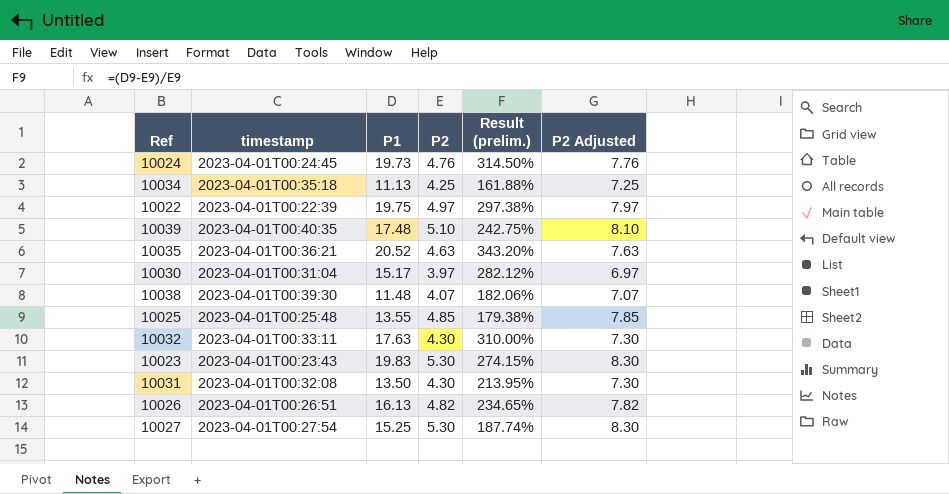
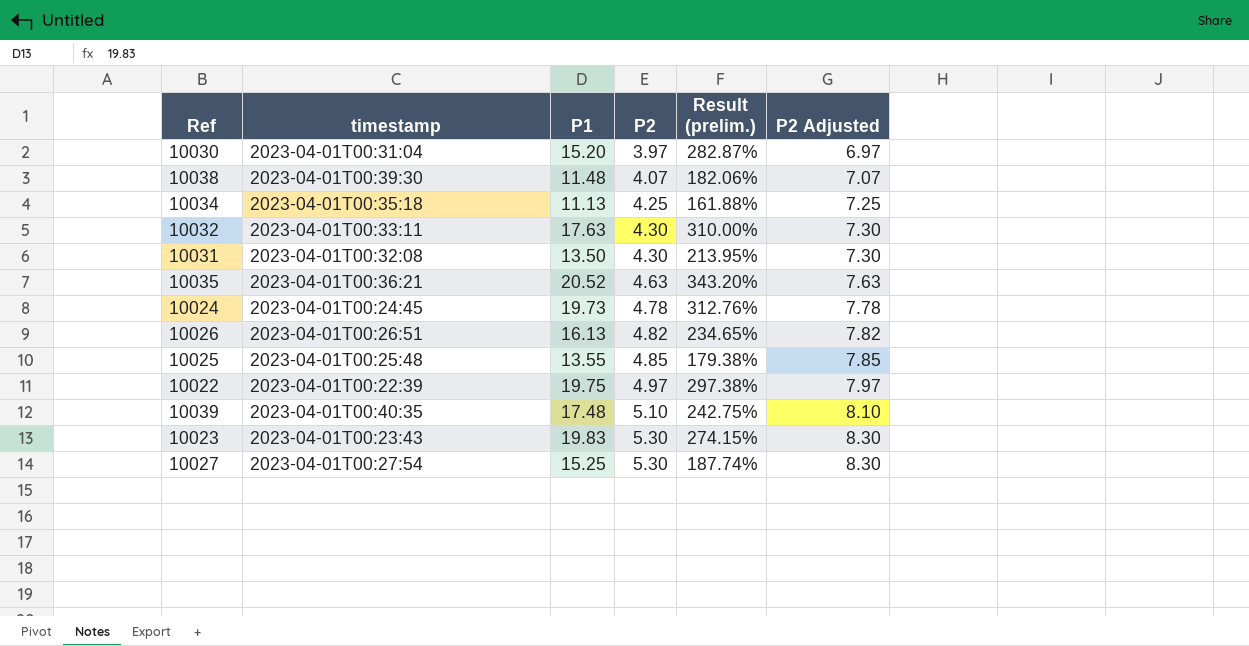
row order: none -> P2 ascending
10030 | P1: 15.17 -> 15.20
10030 | Result (prelim.): 282.12% -> 282.87%
10024 | P2: 4.76 -> 4.78
10024 | Result (prelim.): 314.50% -> 312.76%
10024 | P2 Adjusted: 7.76 -> 7.78

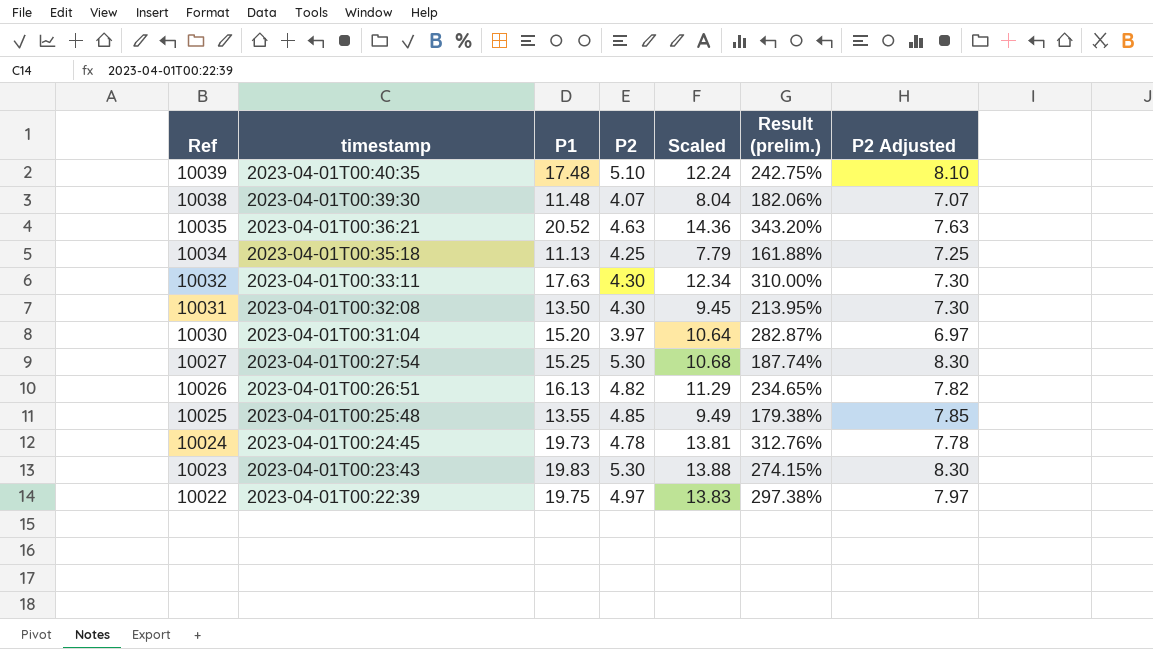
row order: P2 ascending -> Ref descending
column Scaled | formula: none -> [P1] * 0.7

